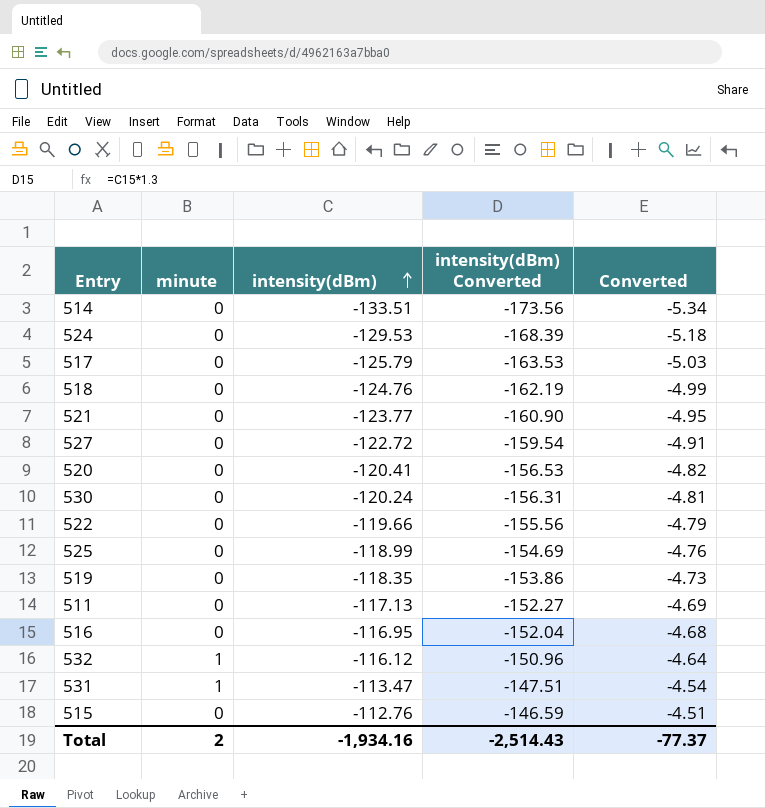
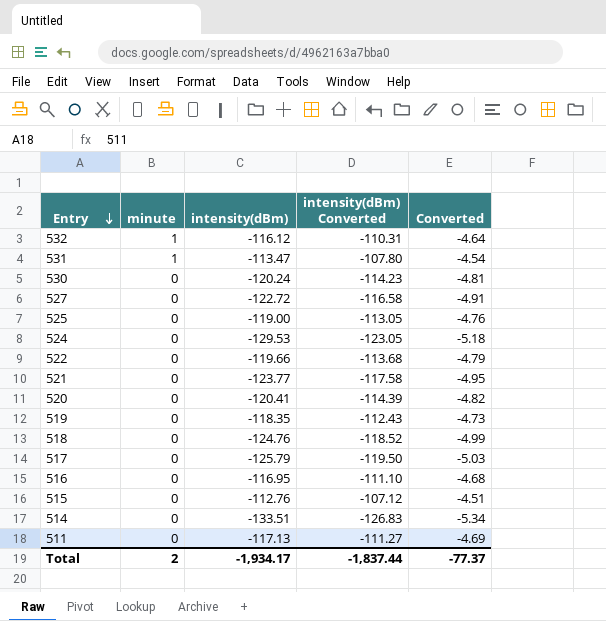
row order: intensity(dBm) ascending -> Entry descending
column intensity(dBm) Converted | formula: [intensity(dBm)] * 1.3 -> [intensity(dBm)] * 0.95
525 | intensity(dBm): -118.99 -> -119.00
Total | intensity(dBm): -1,934.16 -> -1,934.17
Total | intensity(dBm) Converted: -2,514.43 -> -1,837.44

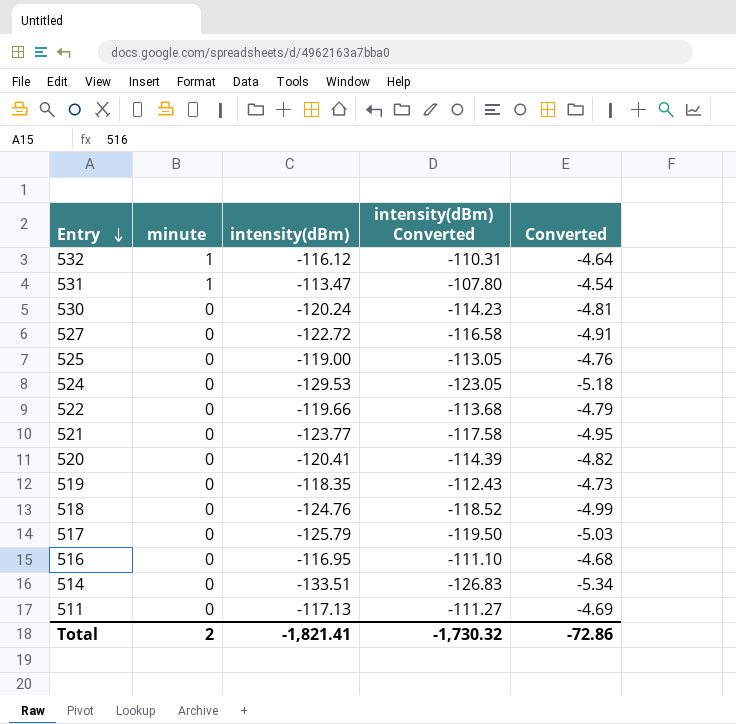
row 515: 0 | -112.76 | -107.12 | -4.51 -> none
Total | intensity(dBm): -1,934.17 -> -1,821.41
Total | intensity(dBm) Converted: -1,837.44 -> -1,730.32
Total | Converted: -77.37 -> -72.86

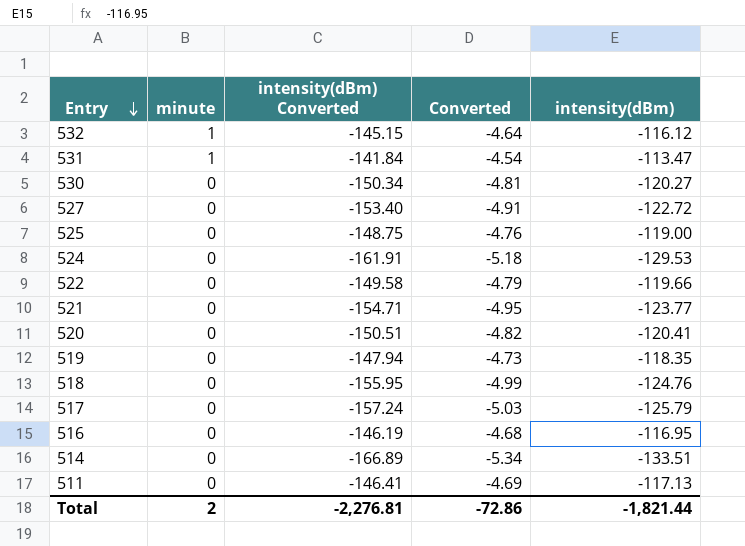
column intensity(dBm) Converted | formula: [intensity(dBm)] * 0.95 -> [intensity(dBm)] * 1.25
column intensity(dBm) | position: 3 -> 5
530 | intensity(dBm): -120.24 -> -120.27
Total | intensity(dBm) Converted: -1,730.32 -> -2,276.81
Total | intensity(dBm): -1,821.41 -> -1,821.44

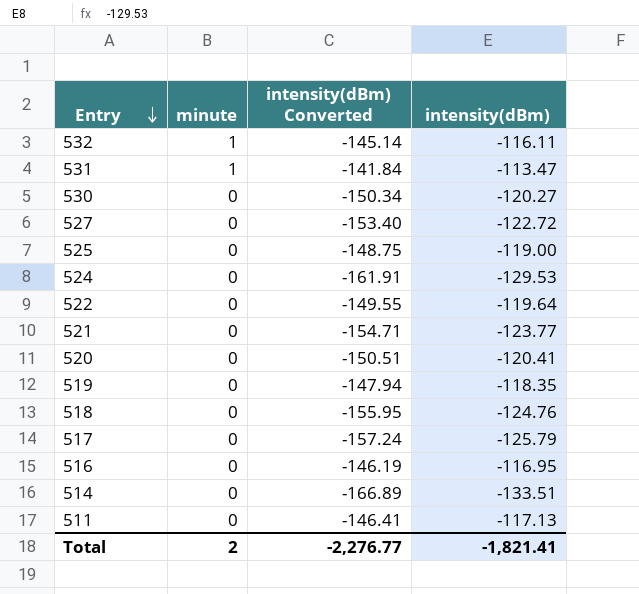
column Converted | formula: [intensity(dBm)] * 0.04 -> none
532 | intensity(dBm) Converted: -145.15 -> -145.14
532 | intensity(dBm): -116.12 -> -116.11
522 | intensity(dBm) Converted: -149.58 -> -149.55
522 | intensity(dBm): -119.66 -> -119.64
Total | intensity(dBm) Converted: -2,276.81 -> -2,276.77
Total | intensity(dBm): -1,821.44 -> -1,821.41

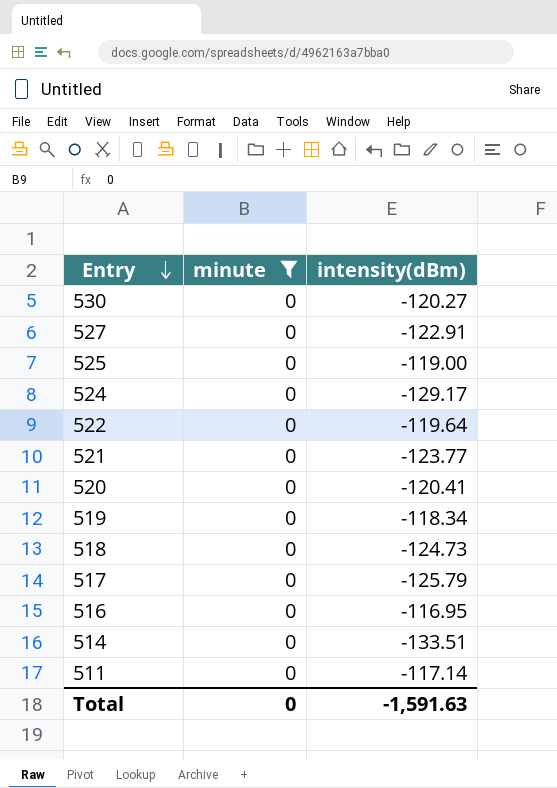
filter: none -> minute = 0
column intensity(dBm) Converted | formula: [intensity(dBm)] * 1.25 -> none
527 | intensity(dBm): -122.72 -> -122.91
524 | intensity(dBm): -129.53 -> -129.17
519 | intensity(dBm): -118.35 -> -118.34
518 | intensity(dBm): -124.76 -> -124.73
511 | intensity(dBm): -117.13 -> -117.14
Total | minute: 2 -> 0
Total | intensity(dBm): -1,821.41 -> -1,591.63

